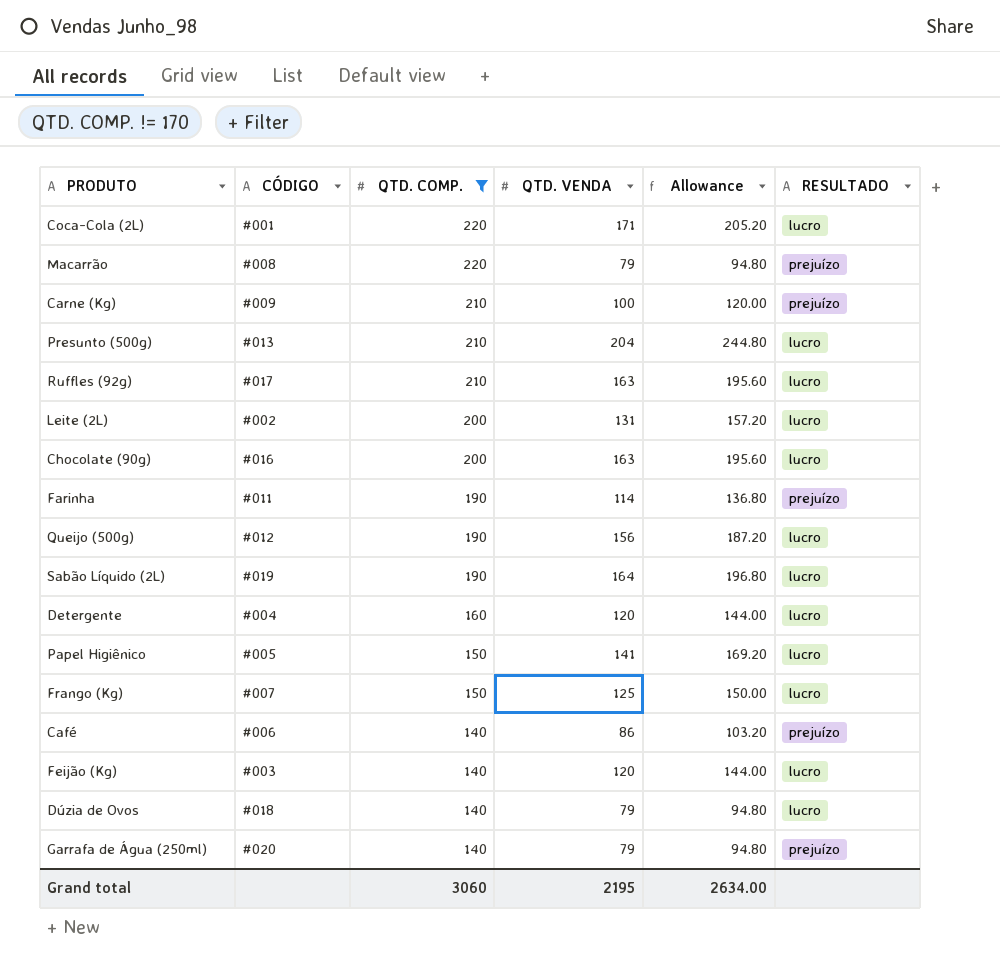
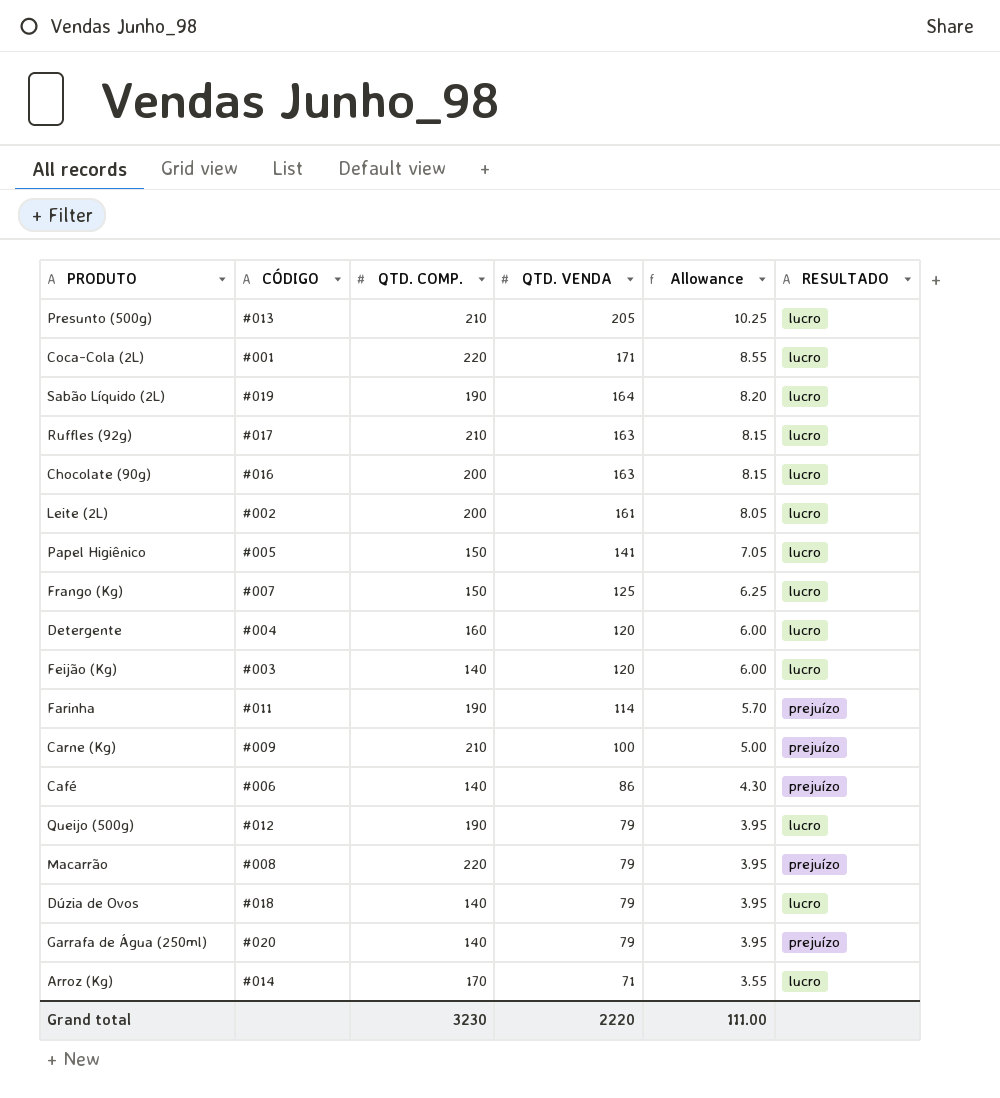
filter: QTD. COMP. != 170 -> none
row order: QTD. COMP. descending -> QTD. VENDA descending
column Allowance | formula: [QTD. VENDA] * 1.2 -> [QTD. VENDA] * 0.05
Presunto (500g) | QTD. VENDA: 204 -> 205
Leite (2L) | QTD. VENDA: 131 -> 161
Queijo (500g) | QTD. VENDA: 156 -> 79
Grand total | QTD. COMP.: 3060 -> 3230
Grand total | QTD. VENDA: 2195 -> 2220
Grand total | Allowance: 2634.00 -> 111.00

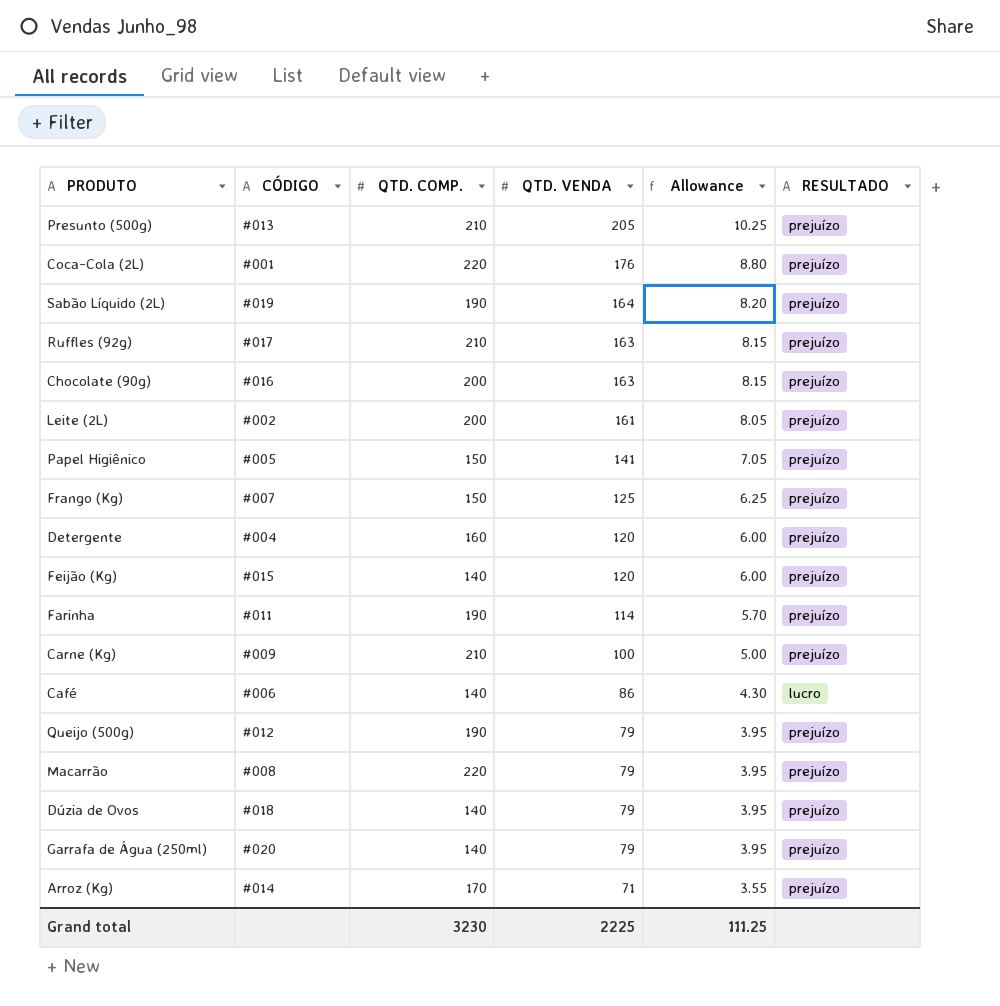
Presunto (500g) | RESULTADO: lucro -> prejuízo
Coca-Cola (2L) | QTD. VENDA: 171 -> 176
Coca-Cola (2L) | Allowance: 8.55 -> 8.80
Coca-Cola (2L) | RESULTADO: lucro -> prejuízo
Sabão Líquido (2L) | RESULTADO: lucro -> prejuízo
Ruffles (92g) | RESULTADO: lucro -> prejuízo
Chocolate (90g) | RESULTADO: lucro -> prejuízo
Leite (2L) | RESULTADO: lucro -> prejuízo
Papel Higiênico | RESULTADO: lucro -> prejuízo
Frango (Kg) | RESULTADO: lucro -> prejuízo
Detergente | RESULTADO: lucro -> prejuízo
Feijão (Kg) | CÓDIGO: #003 -> #015
Feijão (Kg) | RESULTADO: lucro -> prejuízo
Café | RESULTADO: prejuízo -> lucro
Queijo (500g) | RESULTADO: lucro -> prejuízo
Dúzia de Ovos | RESULTADO: lucro -> prejuízo
Arroz (Kg) | RESULTADO: lucro -> prejuízo
Grand total | QTD. VENDA: 2220 -> 2225
Grand total | Allowance: 111.00 -> 111.25

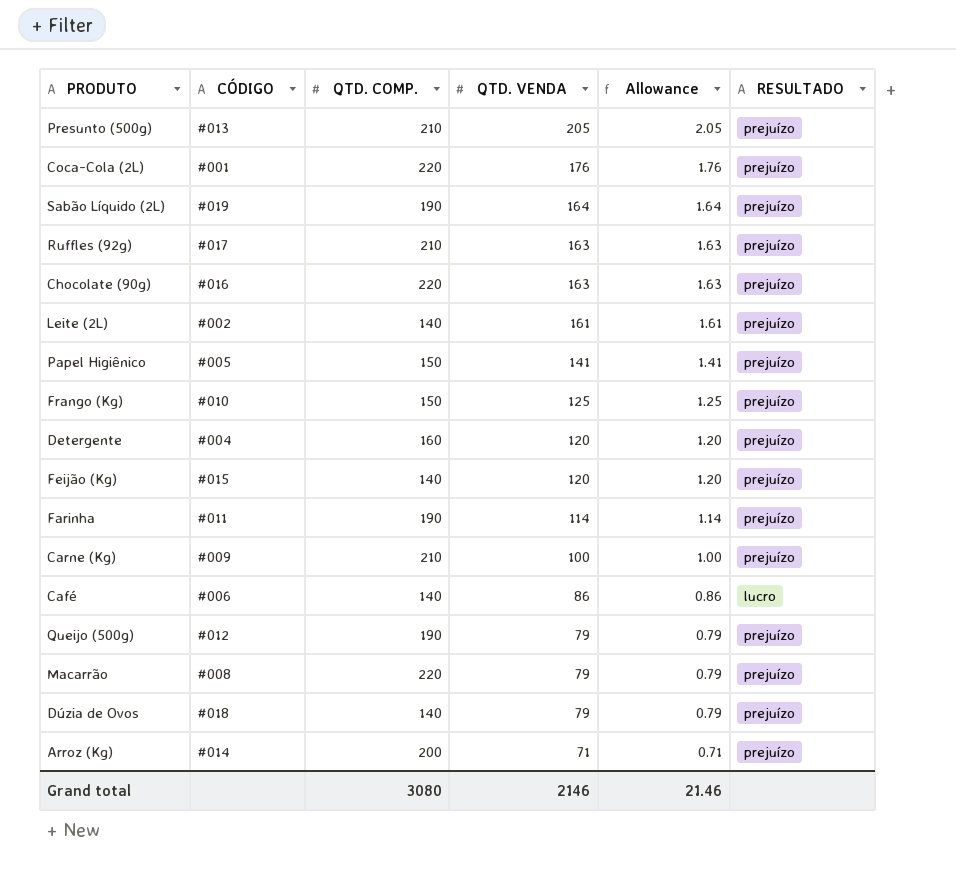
column Allowance | formula: [QTD. VENDA] * 0.05 -> [QTD. VENDA] * 0.01
row Garrafa de Água (250ml): #020 | 140 | 79 | 3.95 | prejuízo -> none
Chocolate (90g) | QTD. COMP.: 200 -> 220
Leite (2L) | QTD. COMP.: 200 -> 140
Frango (Kg) | CÓDIGO: #007 -> #010
Arroz (Kg) | QTD. COMP.: 170 -> 200
Grand total | QTD. COMP.: 3230 -> 3080
Grand total | QTD. VENDA: 2225 -> 2146
Grand total | Allowance: 111.25 -> 21.46

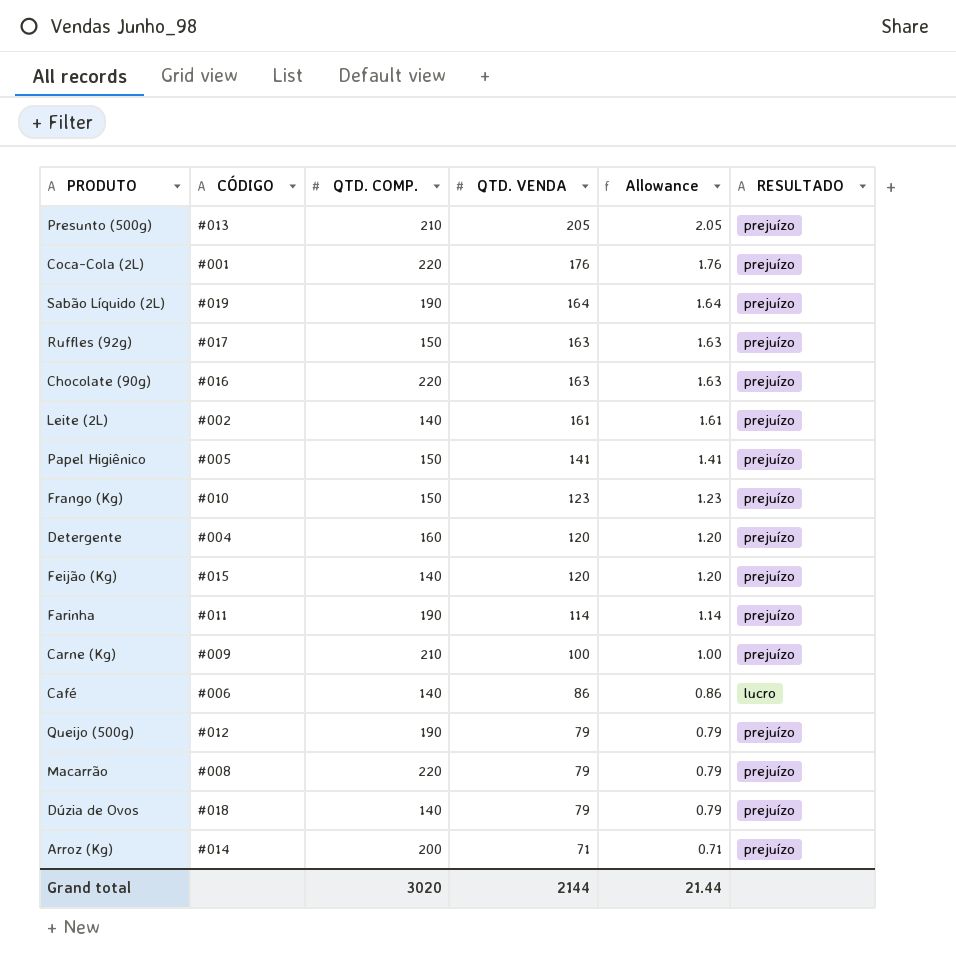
Ruffles (92g) | QTD. COMP.: 210 -> 150
Frango (Kg) | QTD. VENDA: 125 -> 123
Frango (Kg) | Allowance: 1.25 -> 1.23
Grand total | QTD. COMP.: 3080 -> 3020
Grand total | QTD. VENDA: 2146 -> 2144
Grand total | Allowance: 21.46 -> 21.44

